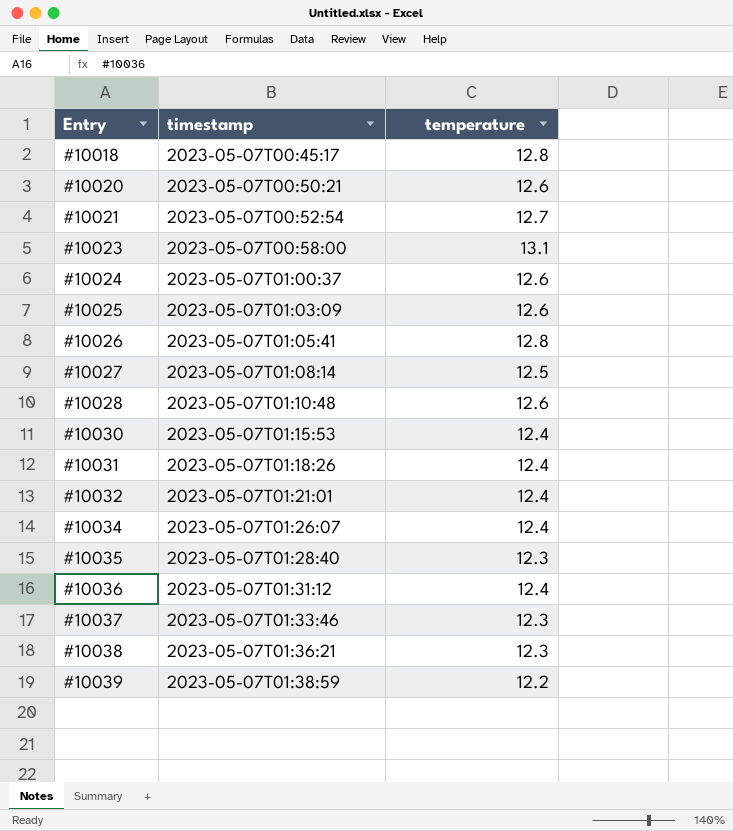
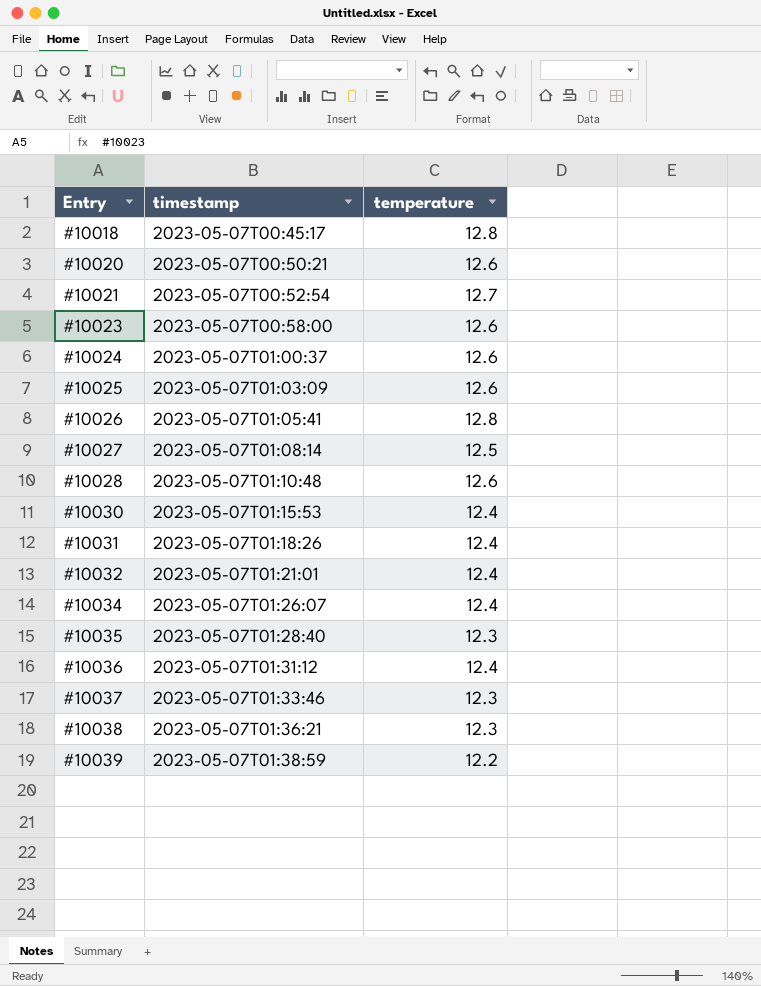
#10023 | temperature: 13.1 -> 12.6

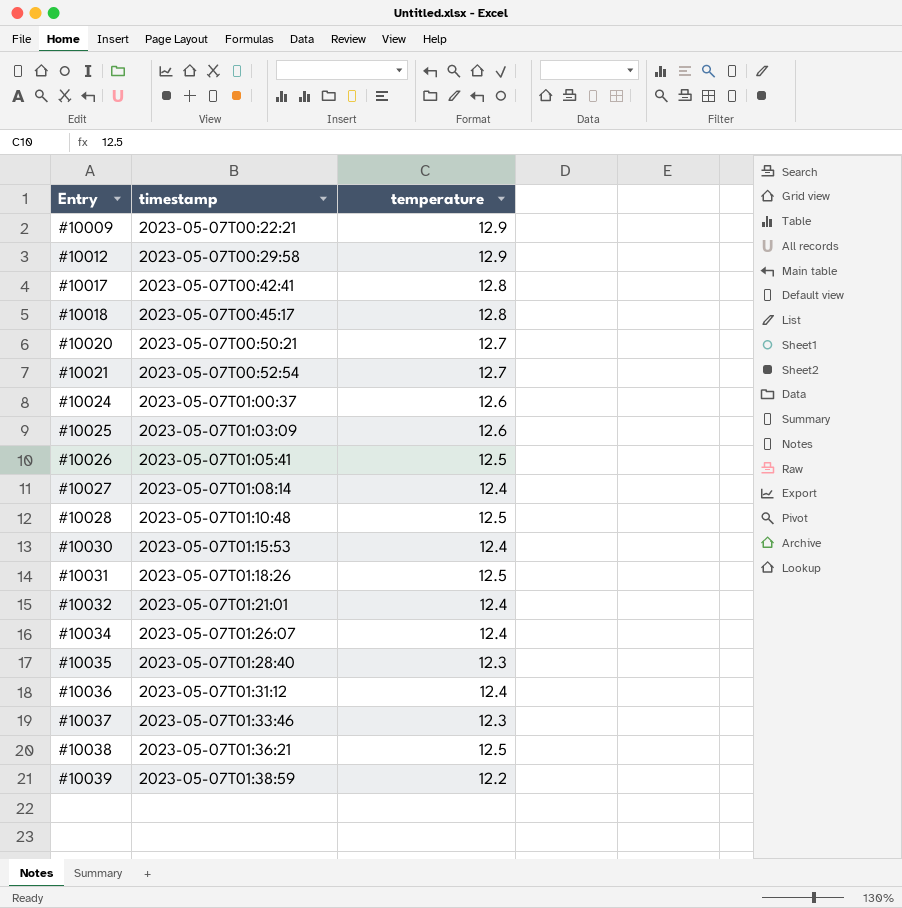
row #10023: 2023-05-07T00:58:00 | 12.6 -> none
row #10009: none -> 2023-05-07T00:22:21 | 12.9
row #10012: none -> 2023-05-07T00:29:58 | 12.9
row #10017: none -> 2023-05-07T00:42:41 | 12.8
#10020 | temperature: 12.6 -> 12.7
#10026 | temperature: 12.8 -> 12.5
#10027 | temperature: 12.5 -> 12.4
#10028 | temperature: 12.6 -> 12.5
#10031 | temperature: 12.4 -> 12.5
#10038 | temperature: 12.3 -> 12.5

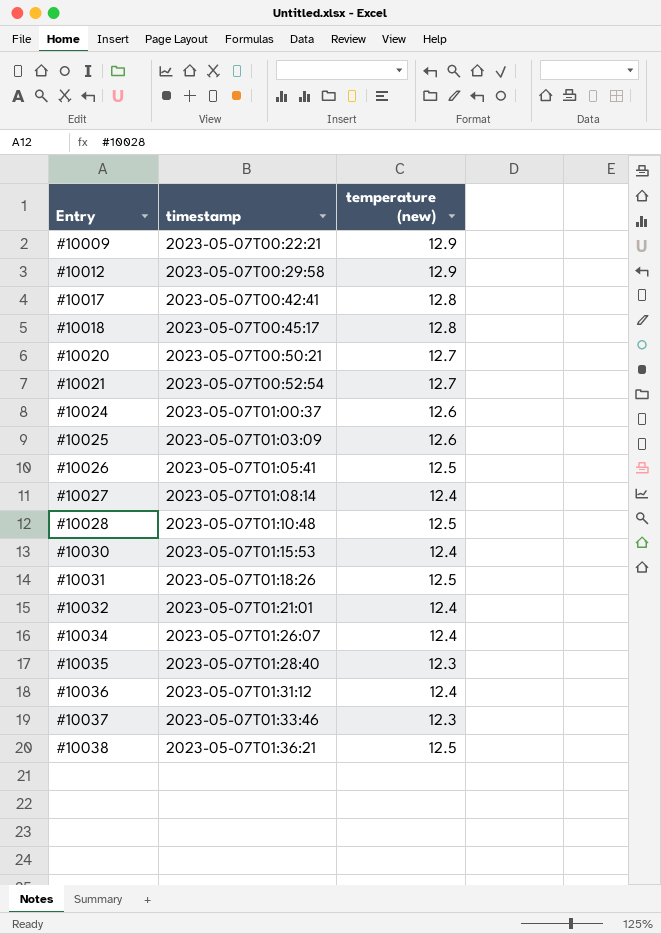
column name: temperature -> temperature (new)
row #10039: 2023-05-07T01:38:59 | 12.2 -> none

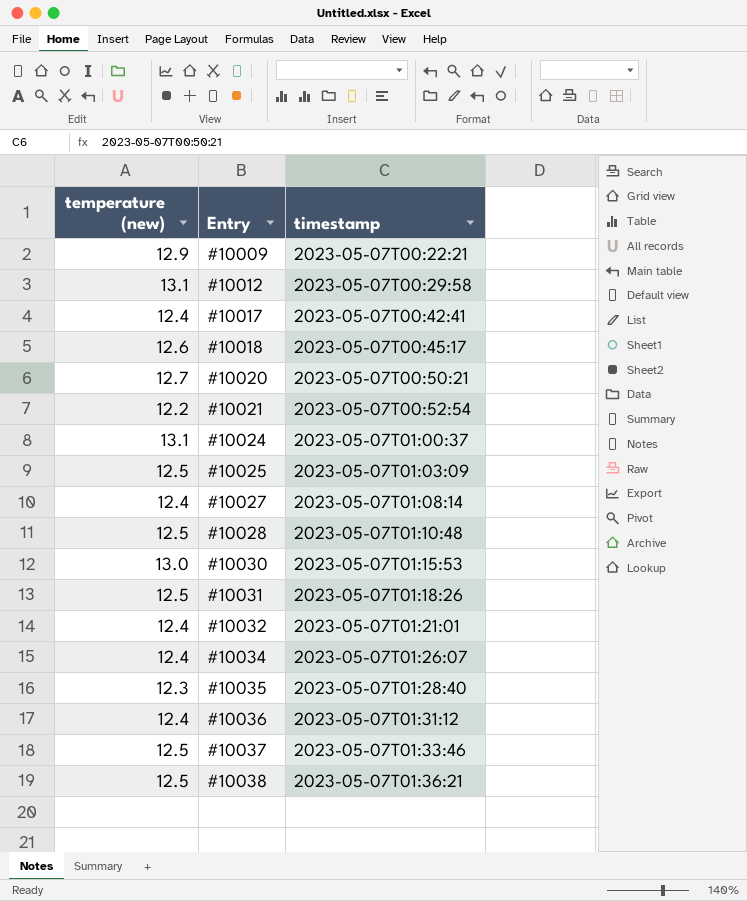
column temperature (new) | position: 3 -> 1
row #10026: 2023-05-07T01:05:41 | 12.5 -> none
#10012 | temperature (new): 12.9 -> 13.1
#10017 | temperature (new): 12.8 -> 12.4
#10018 | temperature (new): 12.8 -> 12.6
#10021 | temperature (new): 12.7 -> 12.2
#10024 | temperature (new): 12.6 -> 13.1
#10025 | temperature (new): 12.6 -> 12.5
#10030 | temperature (new): 12.4 -> 13.0
#10037 | temperature (new): 12.3 -> 12.5

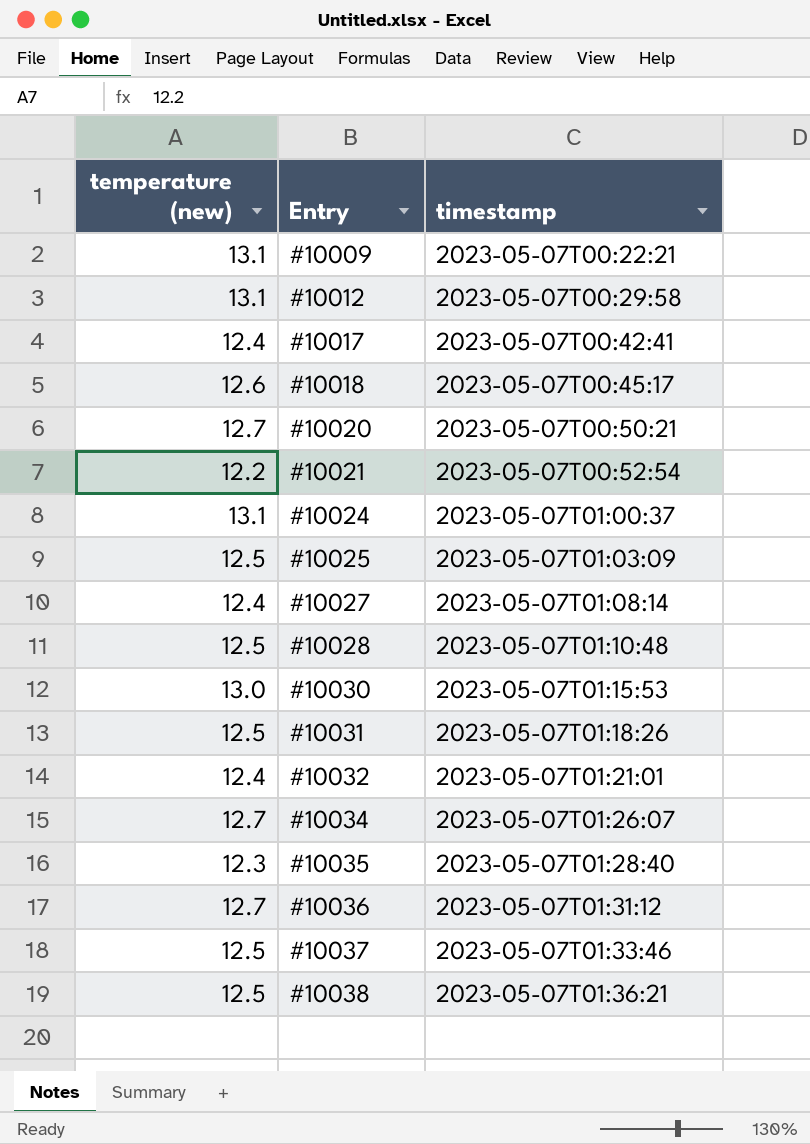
#10009 | temperature (new): 12.9 -> 13.1
#10034 | temperature (new): 12.4 -> 12.7
#10036 | temperature (new): 12.4 -> 12.7

